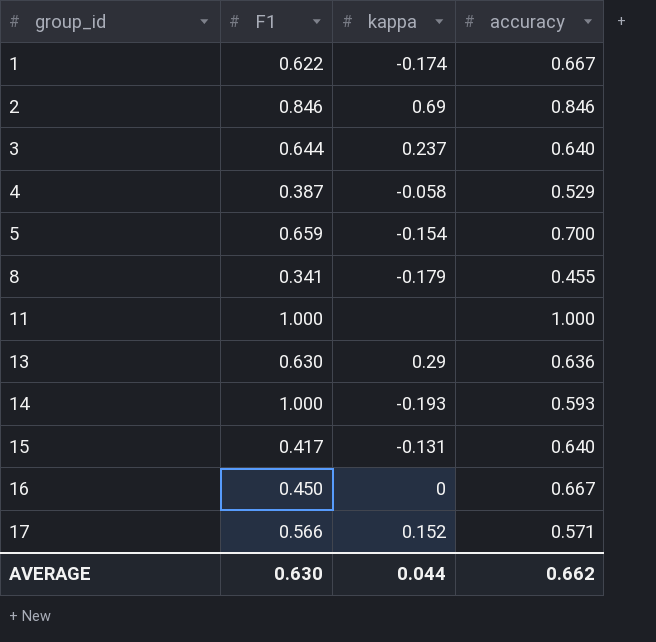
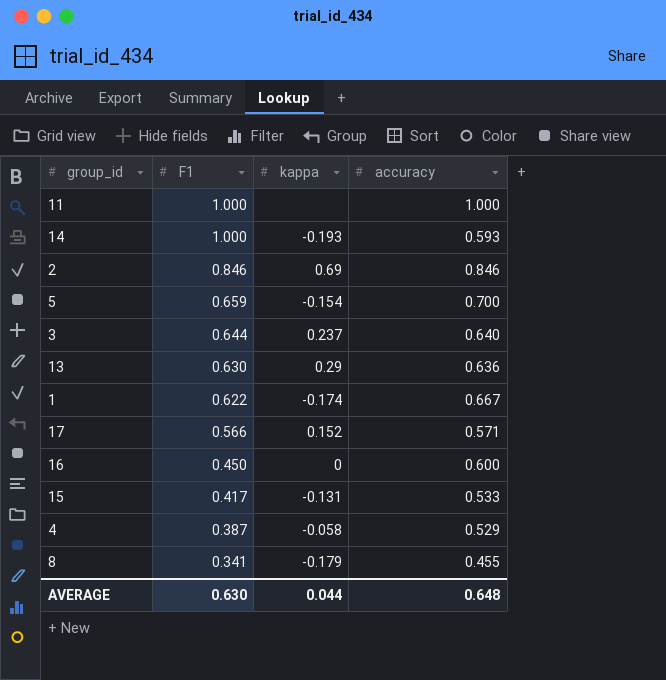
row order: group_id ascending -> F1 descending
16 | accuracy: 0.667 -> 0.600
15 | accuracy: 0.640 -> 0.533
AVERAGE | accuracy: 0.662 -> 0.648

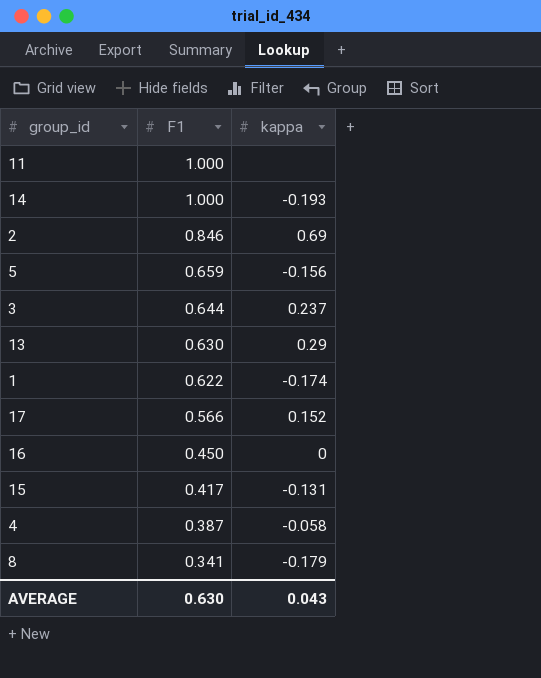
column accuracy | position: 4 -> none
5 | kappa: -0.154 -> -0.156
AVERAGE | kappa: 0.044 -> 0.043

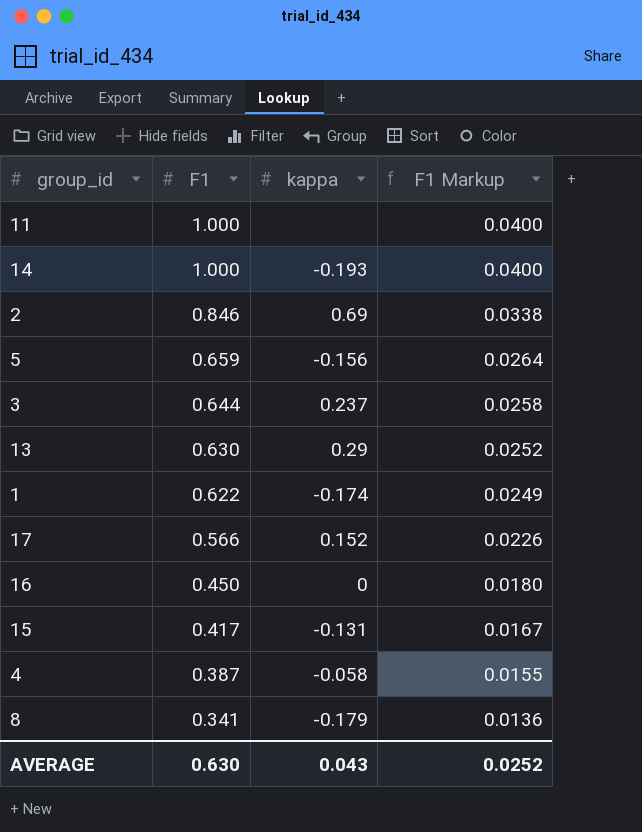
column F1 Markup | formula: none -> [F1] * 0.04

